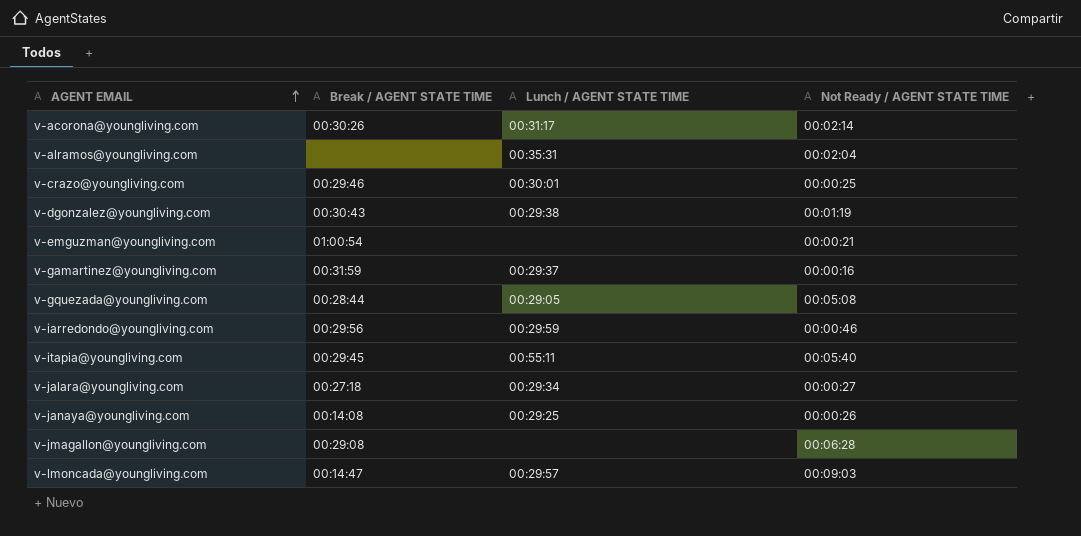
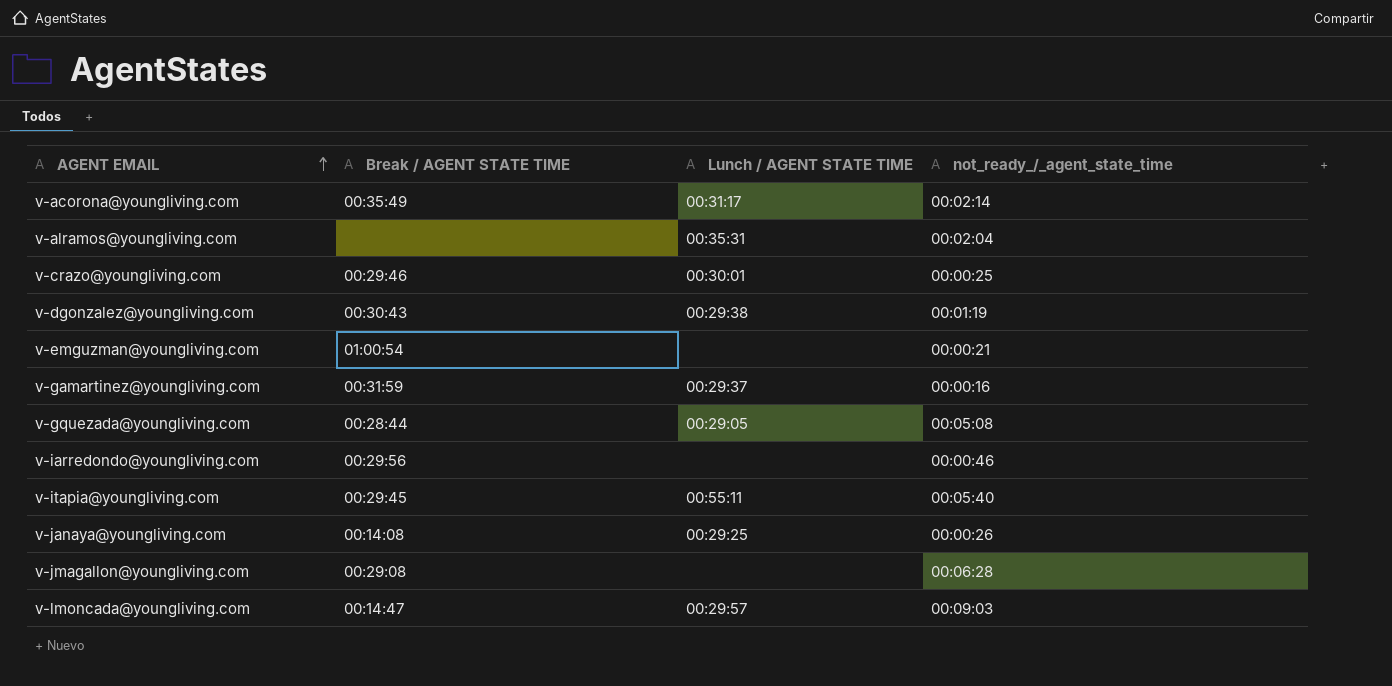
column name: Not Ready / AGENT STATE TIME -> not_ready_/_agent_state_time
row v-jalara@youngliving.com: 00:27:18 | 00:29:34 | 00:00:27 -> none
v-acorona@youngliving.com | Break / AGENT STATE TIME: 00:30:26 -> 00:35:49
v-iarredondo@youngliving.com | Lunch / AGENT STATE TIME: 00:29:59 -> none

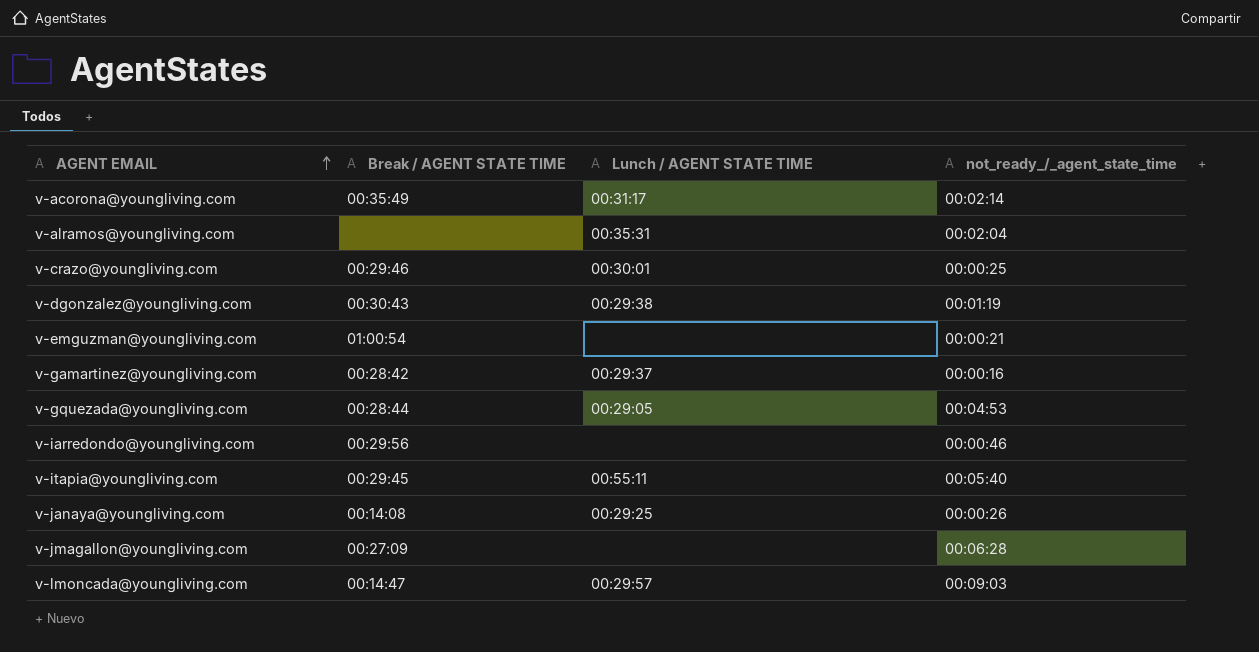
v-gamartinez@youngliving.com | Break / AGENT STATE TIME: 00:31:59 -> 00:28:42
v-gquezada@youngliving.com | not_ready_/_agent_state_time: 00:05:08 -> 00:04:53
v-jmagallon@youngliving.com | Break / AGENT STATE TIME: 00:29:08 -> 00:27:09

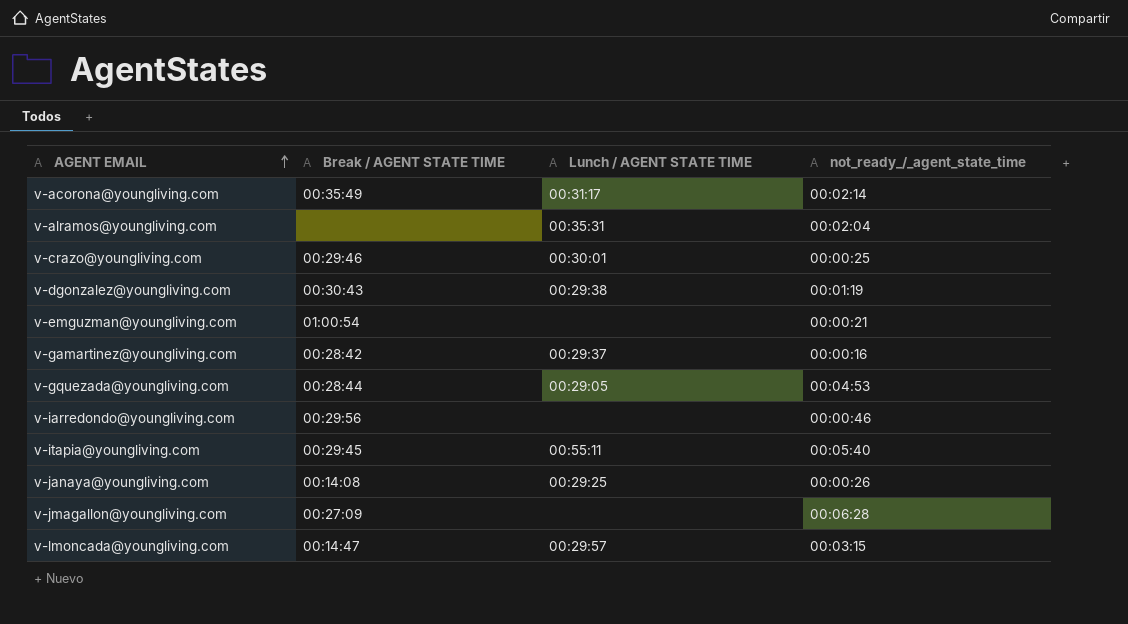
v-lmoncada@youngliving.com | not_ready_/_agent_state_time: 00:09:03 -> 00:03:15

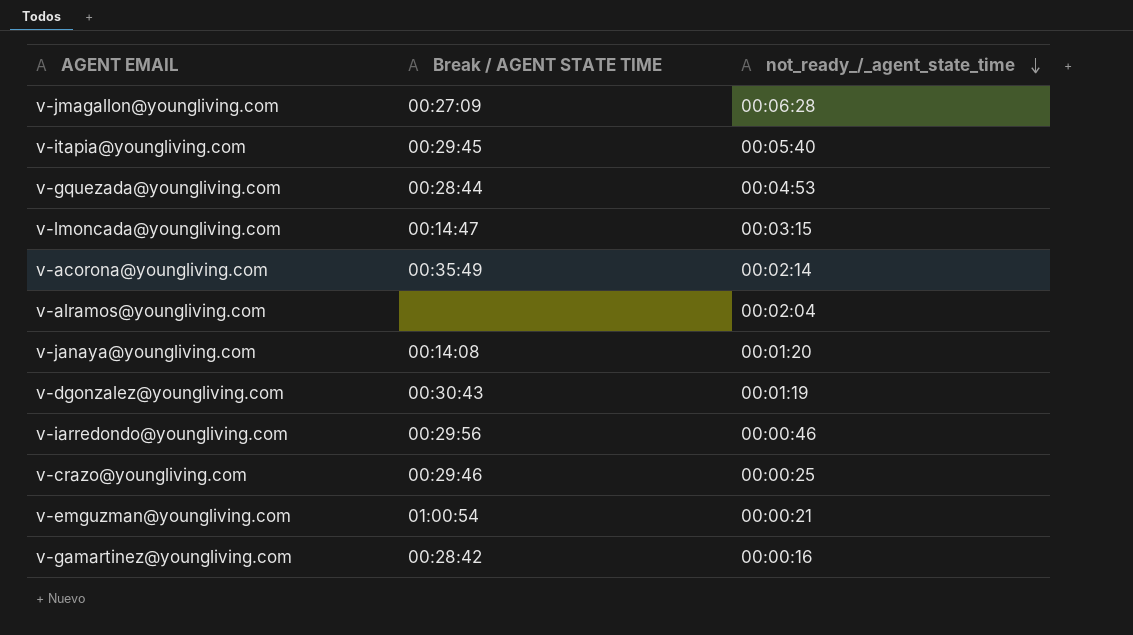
row order: AGENT EMAIL ascending -> not_ready_/_agent_state_time descending
column Lunch / AGENT STATE TIME | position: 3 -> none
v-janaya@youngliving.com | not_ready_/_agent_state_time: 00:00:26 -> 00:01:20

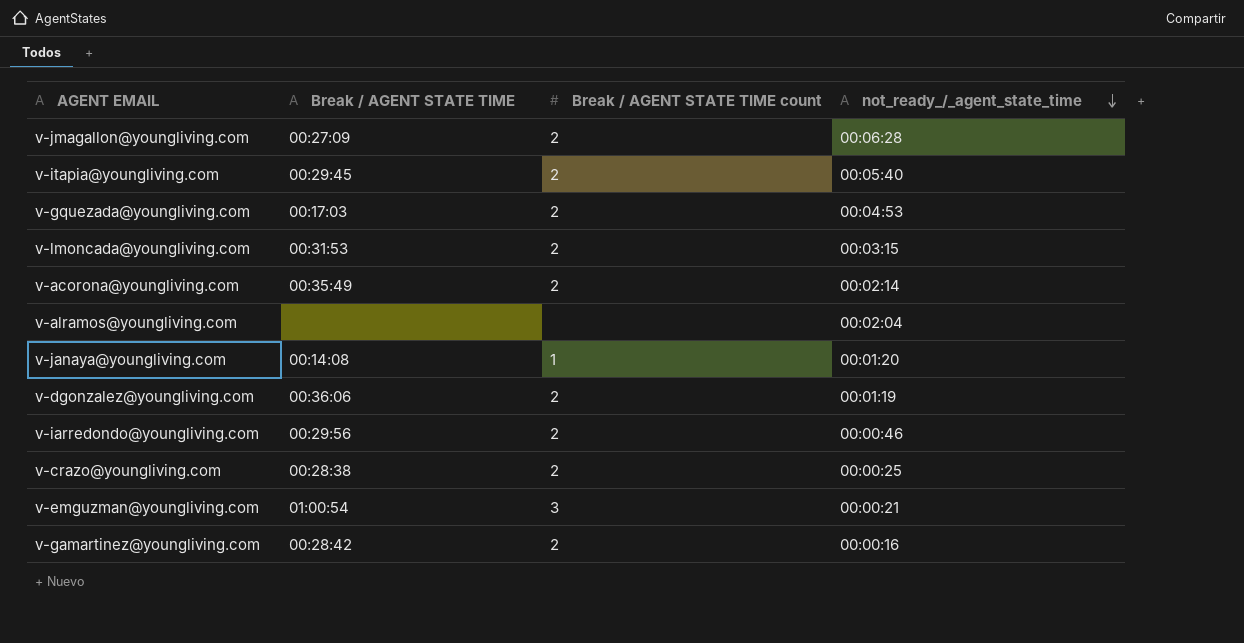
column Break / AGENT STATE TIME count | position: none -> 3
v-gquezada@youngliving.com | Break / AGENT STATE TIME: 00:28:44 -> 00:17:03
v-lmoncada@youngliving.com | Break / AGENT STATE TIME: 00:14:47 -> 00:31:53
v-dgonzalez@youngliving.com | Break / AGENT STATE TIME: 00:30:43 -> 00:36:06
v-crazo@youngliving.com | Break / AGENT STATE TIME: 00:29:46 -> 00:28:38

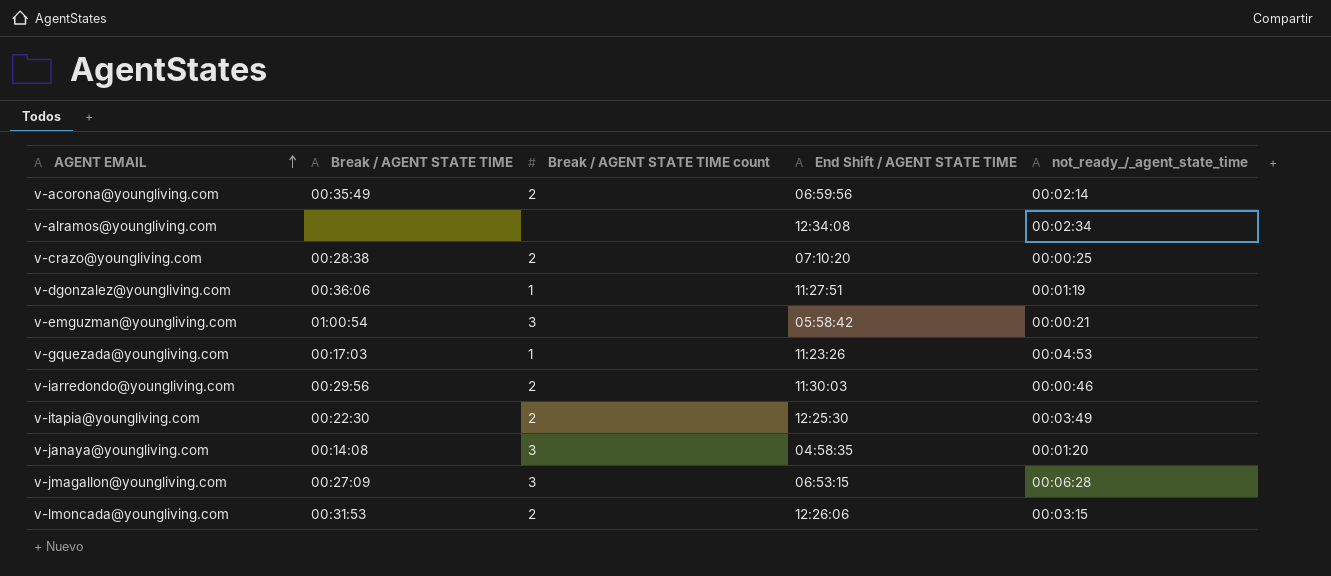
row order: not_ready_/_agent_state_time descending -> AGENT EMAIL ascending
column End Shift / AGENT STATE TIME | position: none -> 4
row v-gamartinez@youngliving.com: 00:28:42 | 2 | 00:00:16 -> none
v-alramos@youngliving.com | not_ready_/_agent_state_time: 00:02:04 -> 00:02:34
v-dgonzalez@youngliving.com | Break / AGENT STATE TIME count: 2 -> 1
v-gquezada@youngliving.com | Break / AGENT STATE TIME count: 2 -> 1
v-itapia@youngliving.com | Break / AGENT STATE TIME: 00:29:45 -> 00:22:30
v-itapia@youngliving.com | not_ready_/_agent_state_time: 00:05:40 -> 00:03:49
v-janaya@youngliving.com | Break / AGENT STATE TIME count: 1 -> 3
v-jmagallon@youngliving.com | Break / AGENT STATE TIME count: 2 -> 3

